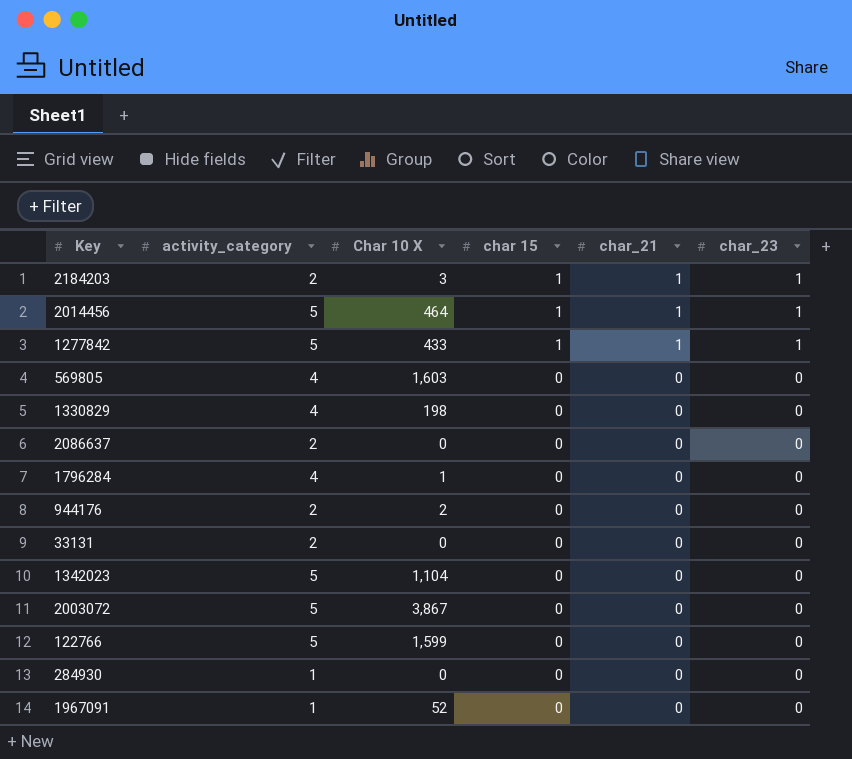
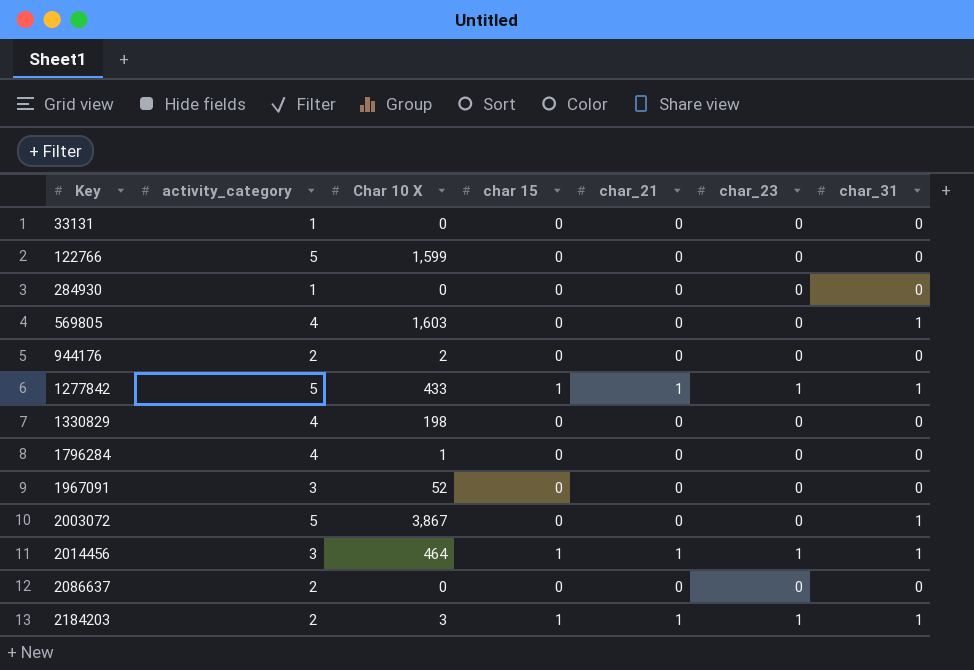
row order: char 15 descending -> Key ascending
column char_31 | position: none -> 7
row 1342023: 5 | 1,104 | 0 | 0 | 0 -> none
33131 | activity_category: 2 -> 1
1967091 | activity_category: 1 -> 3
2014456 | activity_category: 5 -> 3

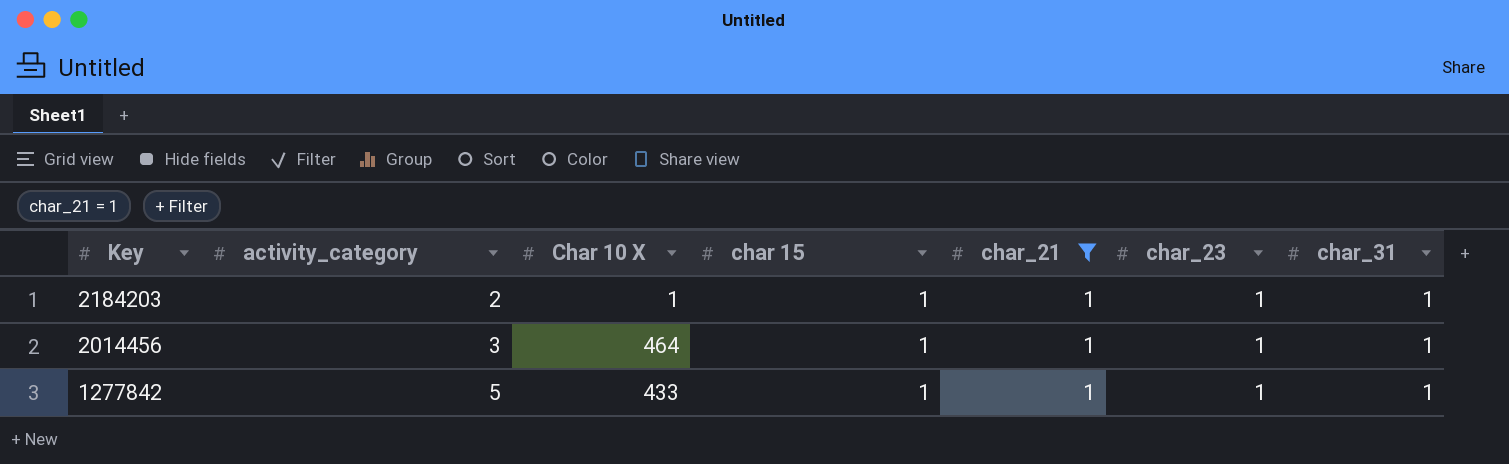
filter: none -> char_21 = 1
row order: Key ascending -> Key descending
2184203 | Char 10 X: 3 -> 1

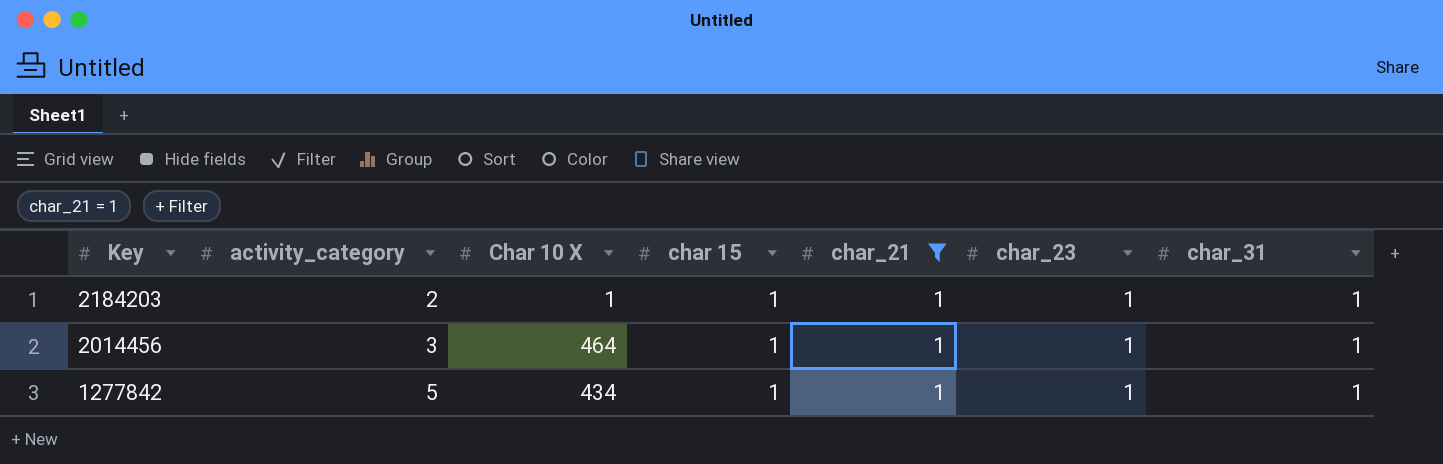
1277842 | Char 10 X: 433 -> 434

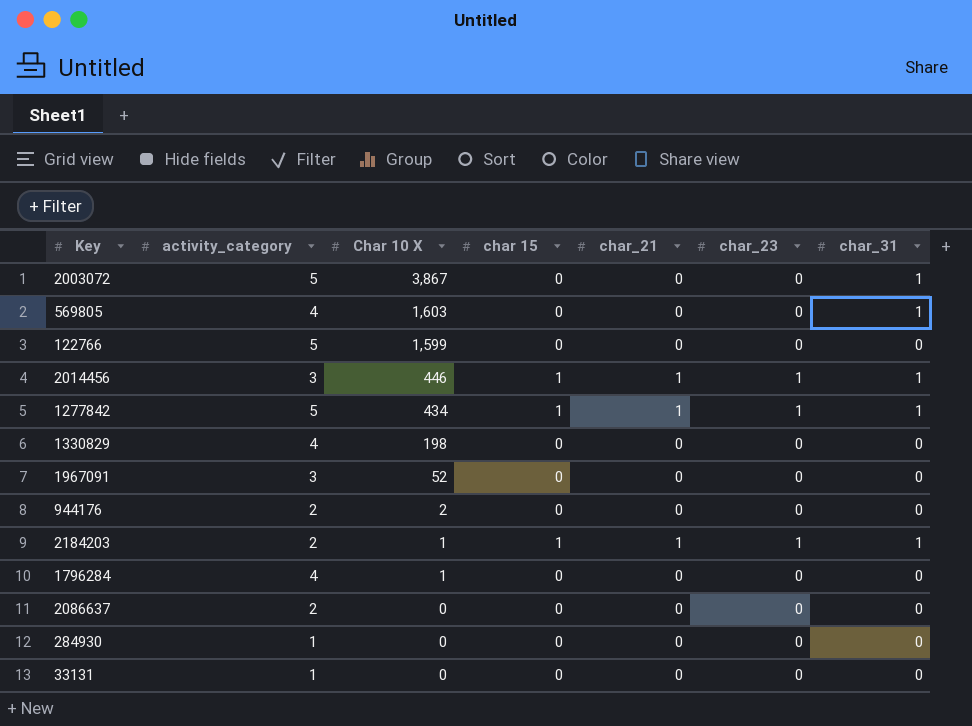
filter: char_21 = 1 -> none
row order: Key descending -> Char 10 X descending
2014456 | Char 10 X: 464 -> 446

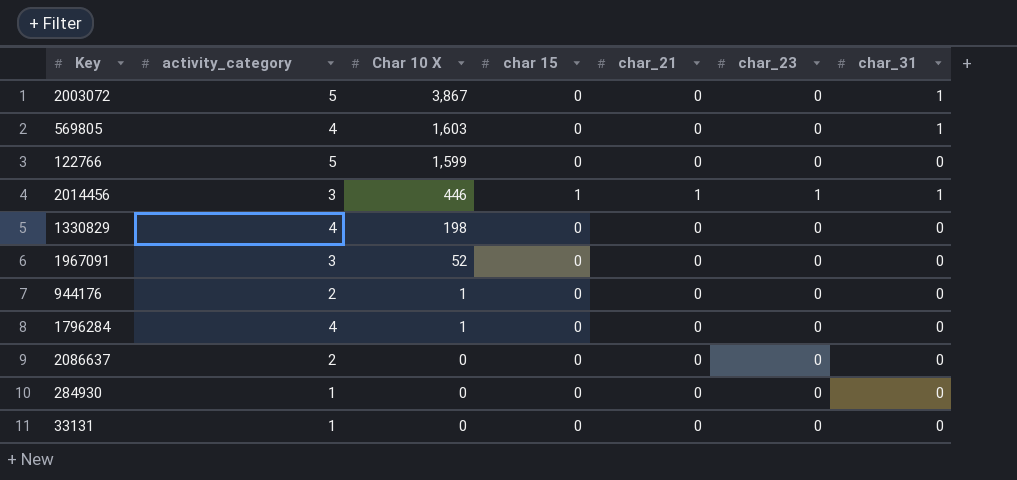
row 1277842: 5 | 434 | 1 | 1 | 1 | 1 -> none
row 2184203: 2 | 1 | 1 | 1 | 1 | 1 -> none
944176 | Char 10 X: 2 -> 1

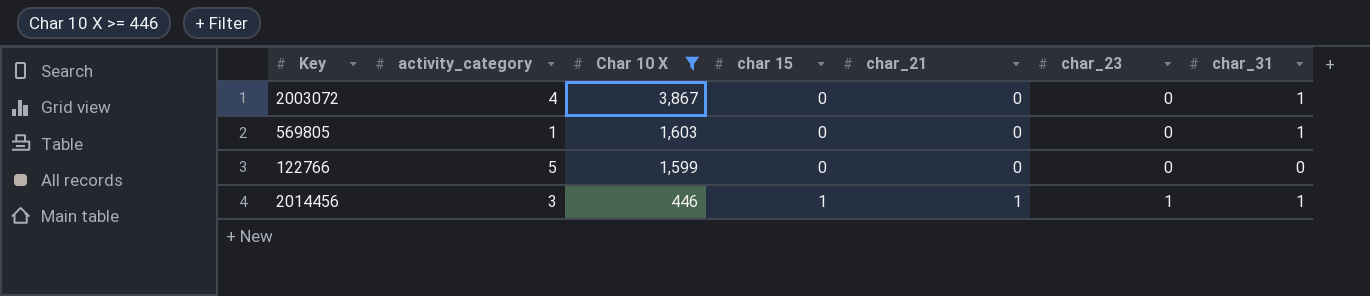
filter: none -> Char 10 X >= 446
2003072 | activity_category: 5 -> 4
569805 | activity_category: 4 -> 1

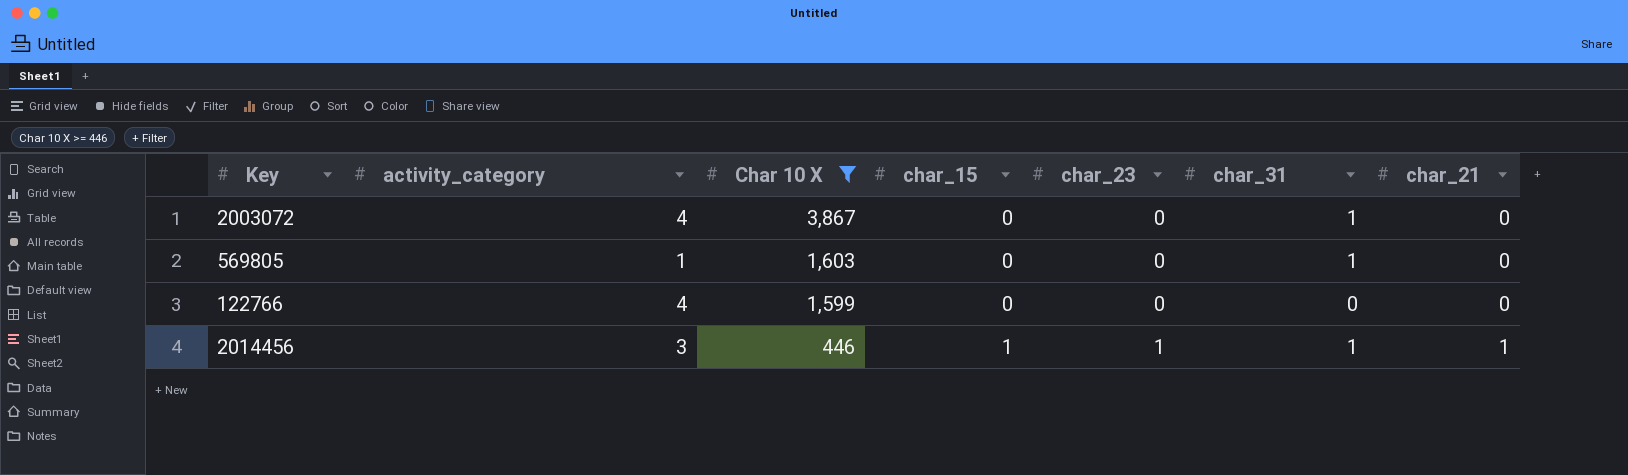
column name: char 15 -> char_15
column char_21 | position: 5 -> 7
122766 | activity_category: 5 -> 4

